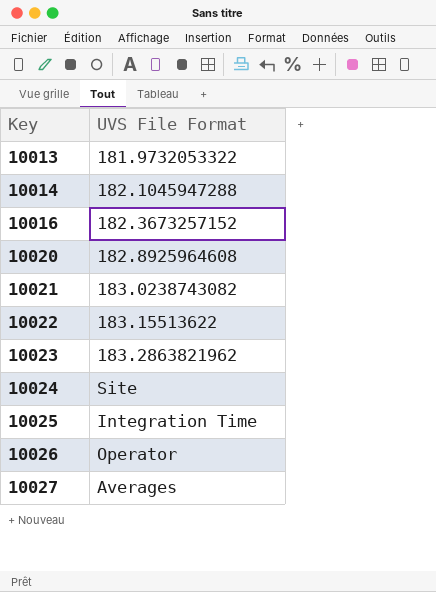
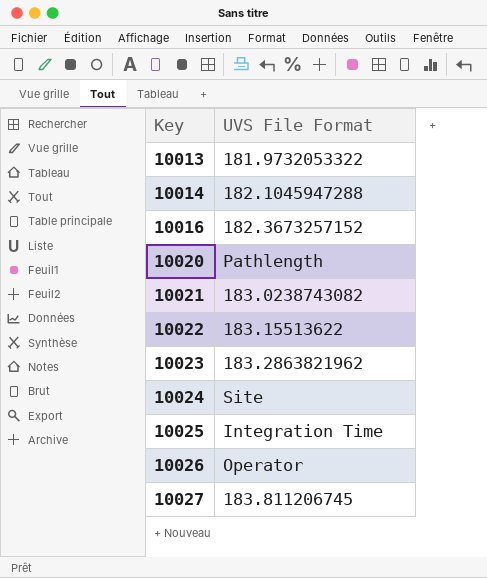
10020 | UVS File Format: 182.8925964608 -> Pathlength
10027 | UVS File Format: Averages -> 183.811206745

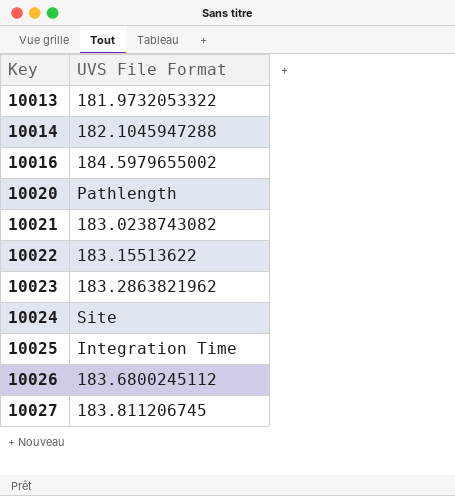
10016 | UVS File Format: 182.3673257152 -> 184.5979655002
10026 | UVS File Format: Operator -> 183.6800245112

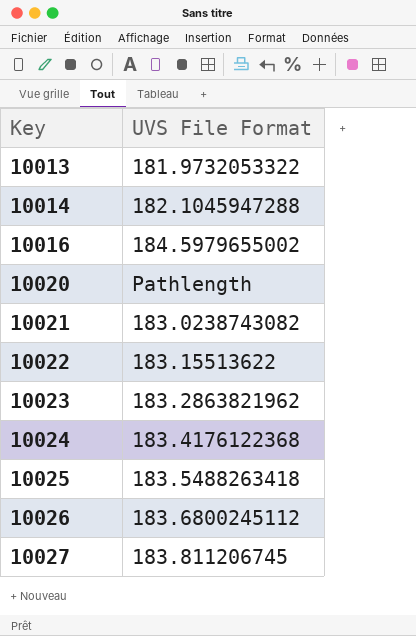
10024 | UVS File Format: Site -> 183.4176122368
10025 | UVS File Format: Integration Time -> 183.5488263418

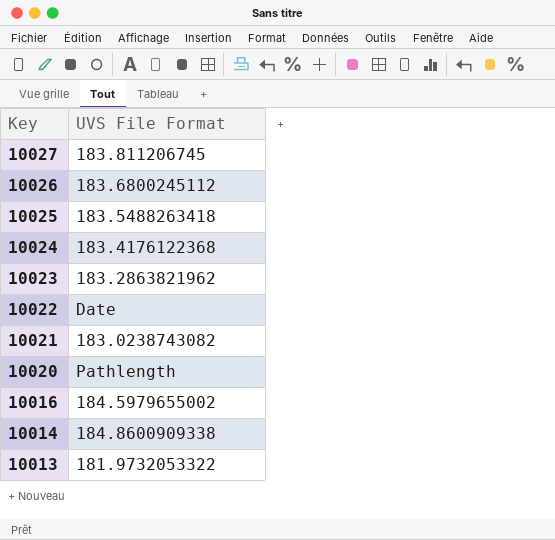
row order: Key ascending -> Key descending
10022 | UVS File Format: 183.15513622 -> Date
10014 | UVS File Format: 182.1045947288 -> 184.8600909338

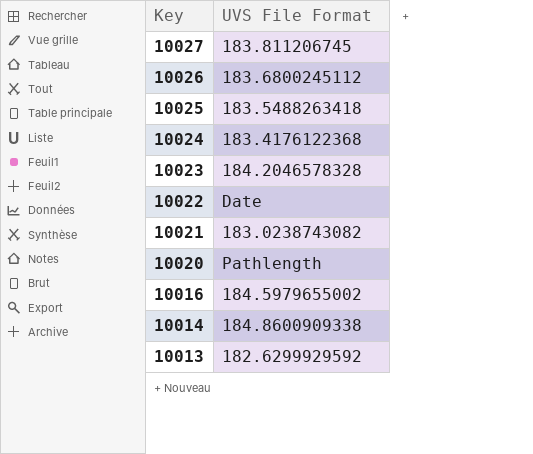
10023 | UVS File Format: 183.2863821962 -> 184.2046578328
10013 | UVS File Format: 181.9732053322 -> 182.6299929592

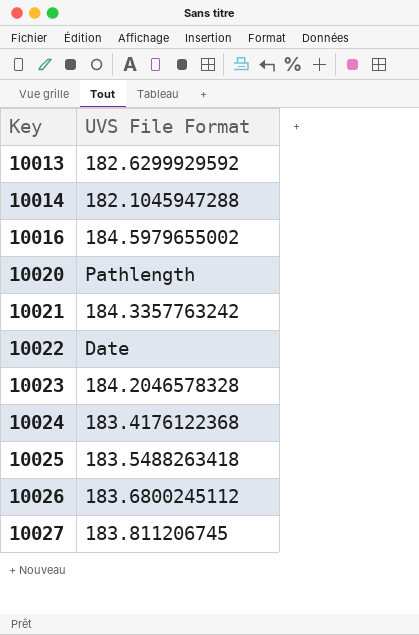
row order: Key descending -> Key ascending
10014 | UVS File Format: 184.8600909338 -> 182.1045947288
10021 | UVS File Format: 183.0238743082 -> 184.3357763242

